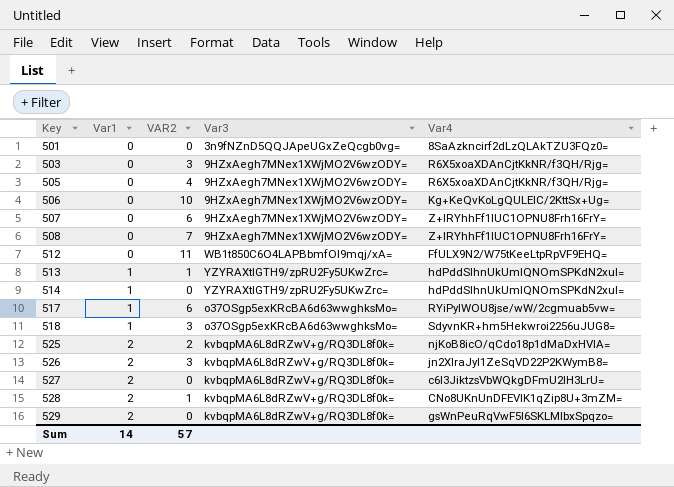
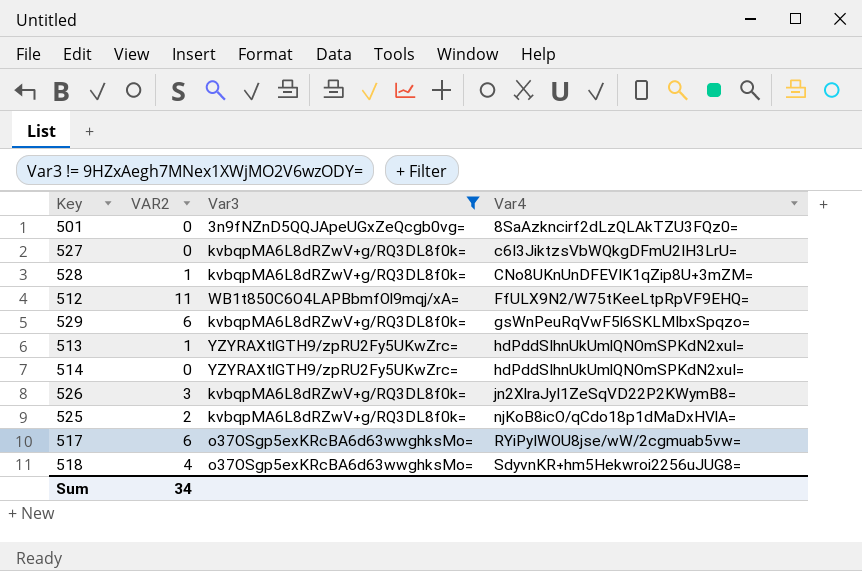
filter: none -> Var3 != 9HZxAegh7MNex1XWjMO2V6wzODY=
row order: Key ascending -> Var4 ascending
column Var1 | position: 2 -> none
529 | VAR2: 0 -> 6
518 | VAR2: 3 -> 4
Sum | VAR2: 57 -> 34

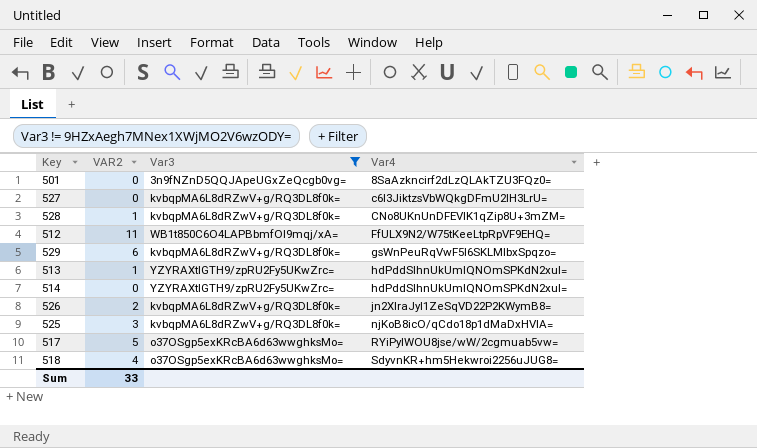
526 | VAR2: 3 -> 2
525 | VAR2: 2 -> 3
517 | VAR2: 6 -> 5
Sum | VAR2: 34 -> 33

